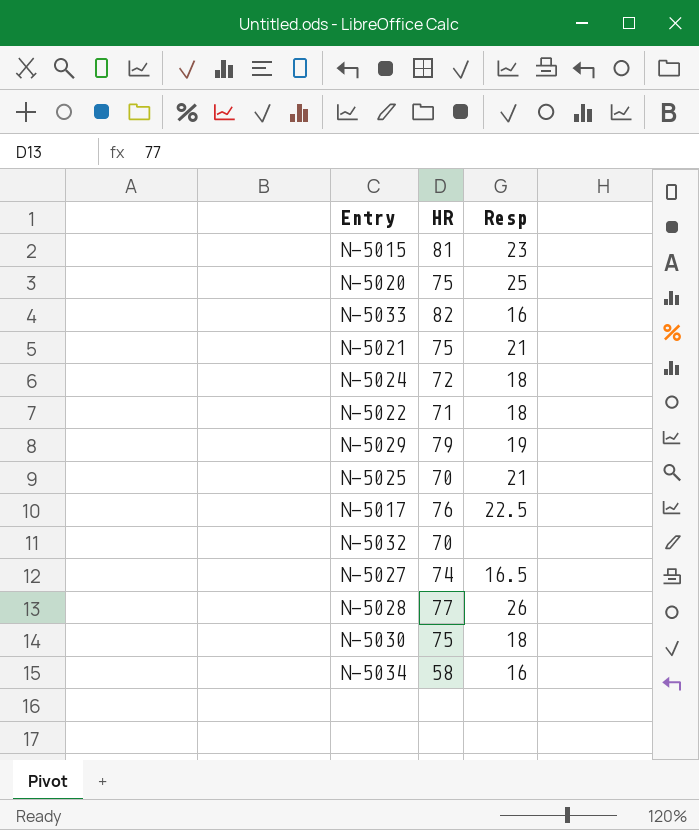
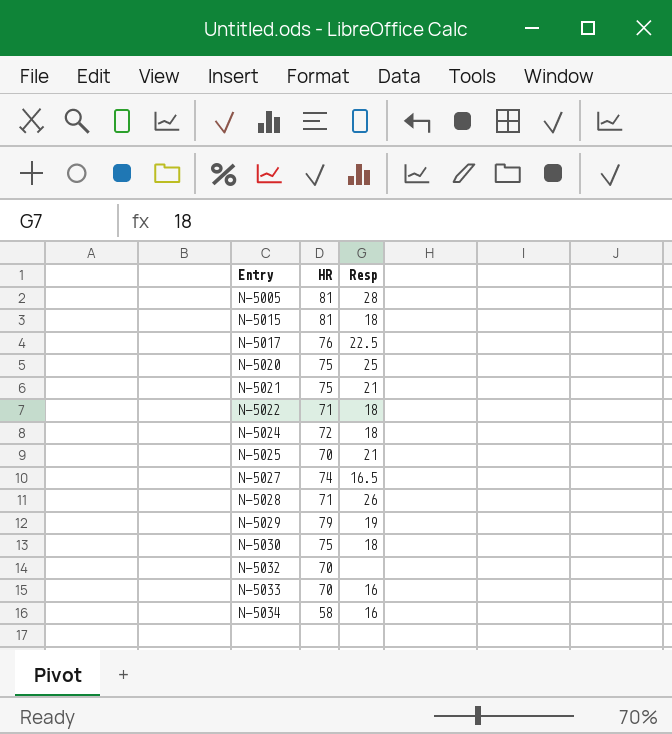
row order: none -> Entry ascending
row N-5005: none -> 81 | 28
N-5015 | Resp: 23 -> 18
N-5028 | HR: 77 -> 71
N-5033 | HR: 82 -> 70

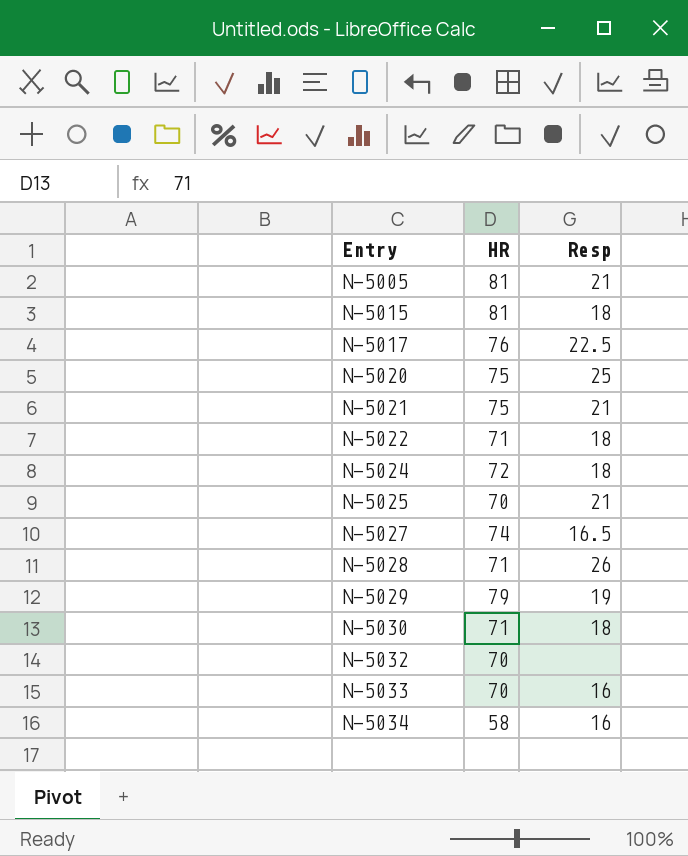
N-5005 | Resp: 28 -> 21
N-5030 | HR: 75 -> 71

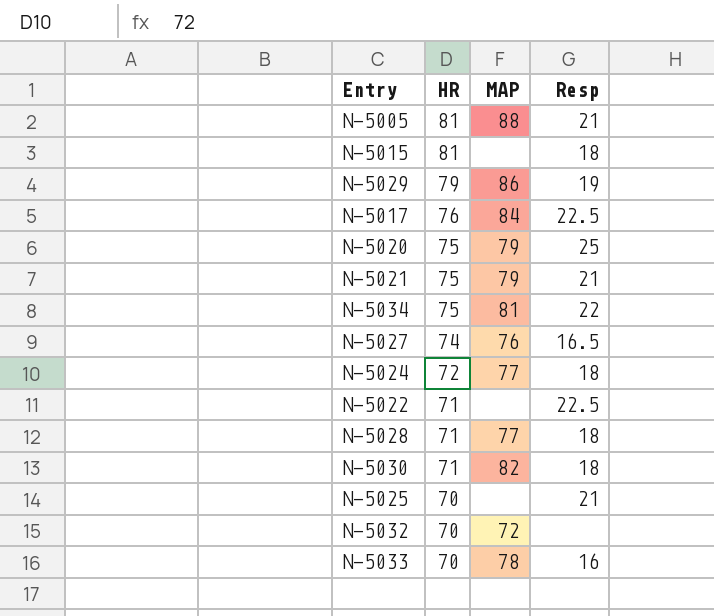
row order: Entry ascending -> HR descending
column MAP | position: none -> 3
N-5034 | HR: 58 -> 75
N-5034 | Resp: 16 -> 22
N-5022 | Resp: 18 -> 22.5
N-5028 | Resp: 26 -> 18

